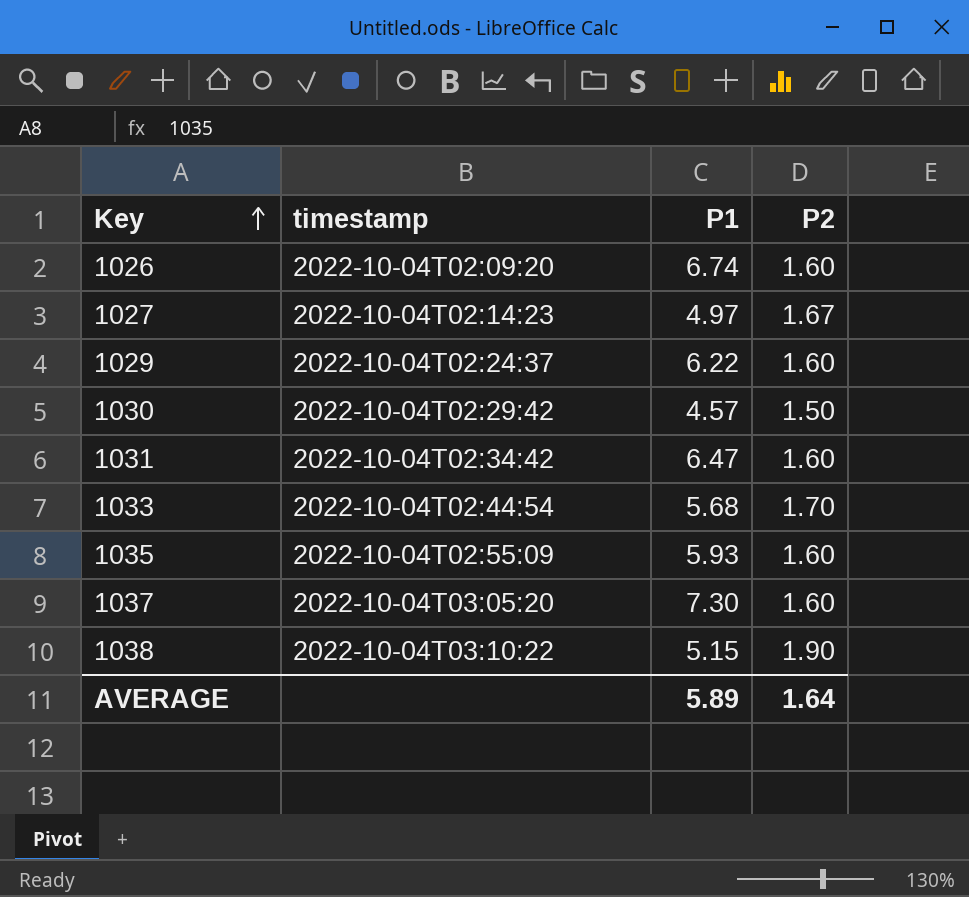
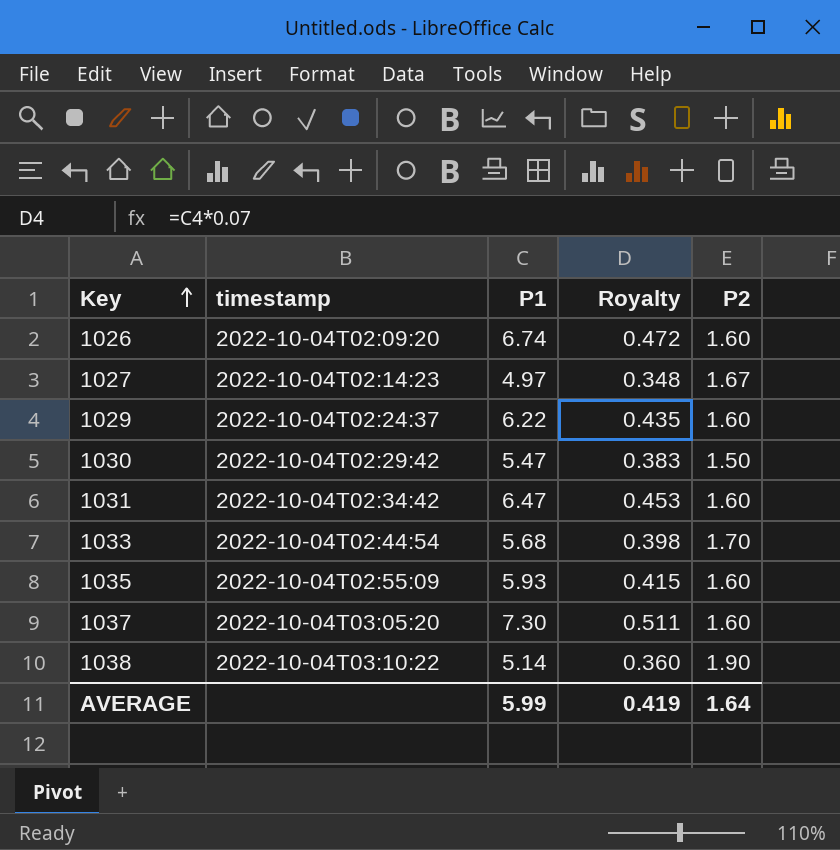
column Royalty | formula: none -> [P1] * 0.07
1030 | P1: 4.57 -> 5.47
1038 | P1: 5.15 -> 5.14
AVERAGE | P1: 5.89 -> 5.99

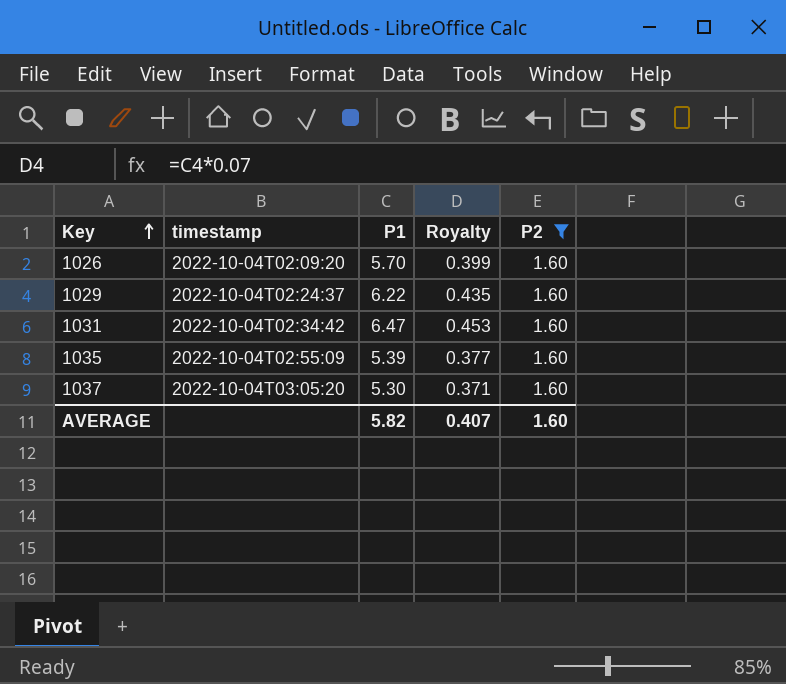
filter: none -> P2 = 1.60
1026 | P1: 6.74 -> 5.70
1026 | Royalty: 0.472 -> 0.399
1035 | P1: 5.93 -> 5.39
1035 | Royalty: 0.415 -> 0.377
1037 | P1: 7.30 -> 5.30
1037 | Royalty: 0.511 -> 0.371
AVERAGE | P1: 5.99 -> 5.82
AVERAGE | Royalty: 0.419 -> 0.407
AVERAGE | P2: 1.64 -> 1.60

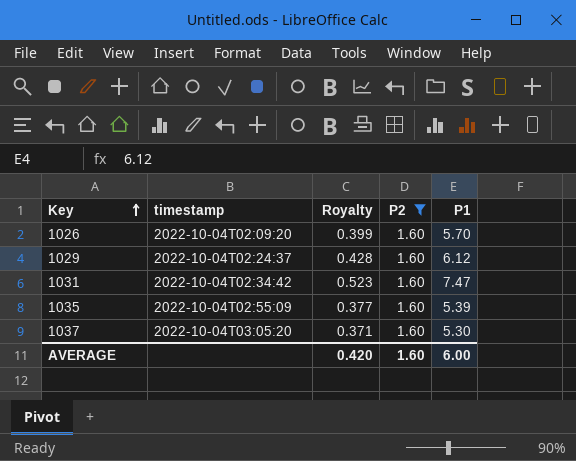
column P1 | position: 3 -> 5
1029 | Royalty: 0.435 -> 0.428
1029 | P1: 6.22 -> 6.12
1031 | Royalty: 0.453 -> 0.523
1031 | P1: 6.47 -> 7.47
AVERAGE | Royalty: 0.407 -> 0.420
AVERAGE | P1: 5.82 -> 6.00

